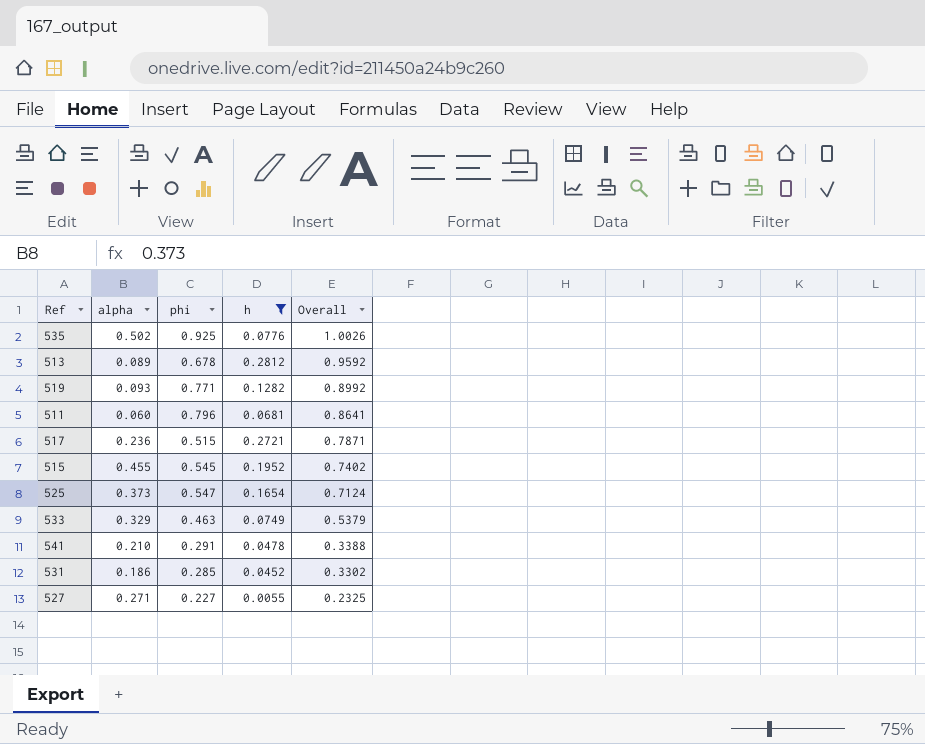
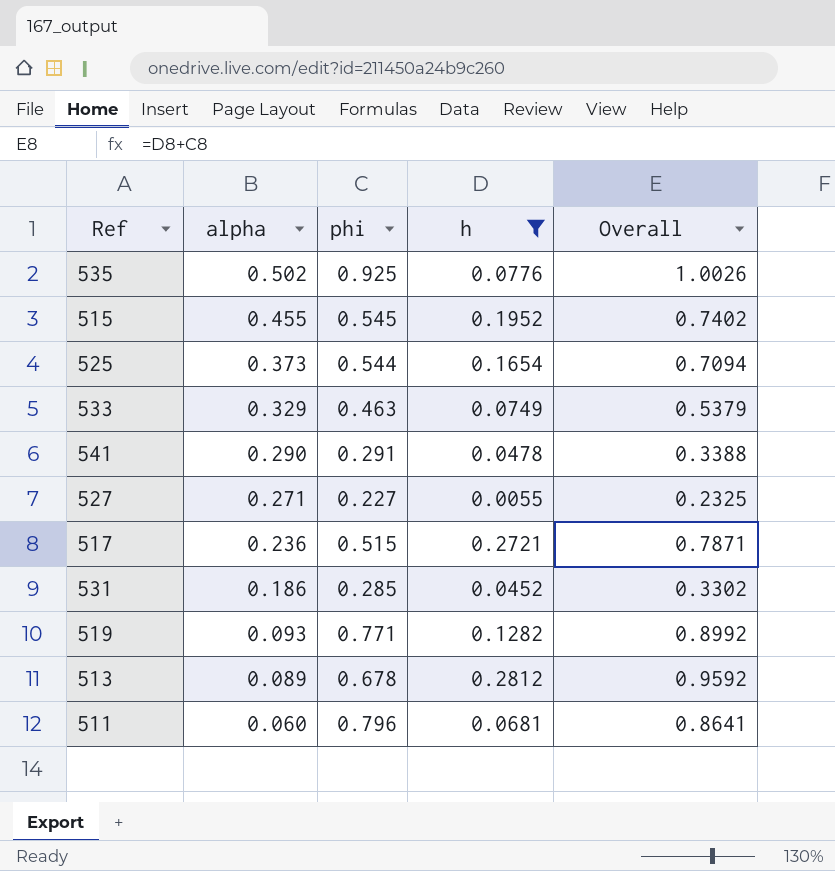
row order: Overall descending -> alpha descending
525 | phi: 0.547 -> 0.544
525 | Overall: 0.7124 -> 0.7094
541 | alpha: 0.210 -> 0.290

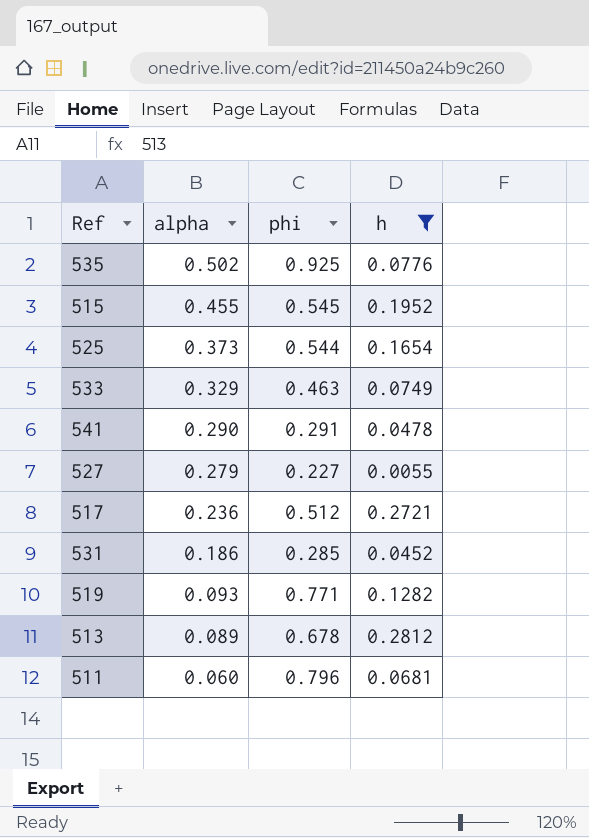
column Overall | formula: [phi] + [h] -> none
527 | alpha: 0.271 -> 0.279
517 | phi: 0.515 -> 0.512

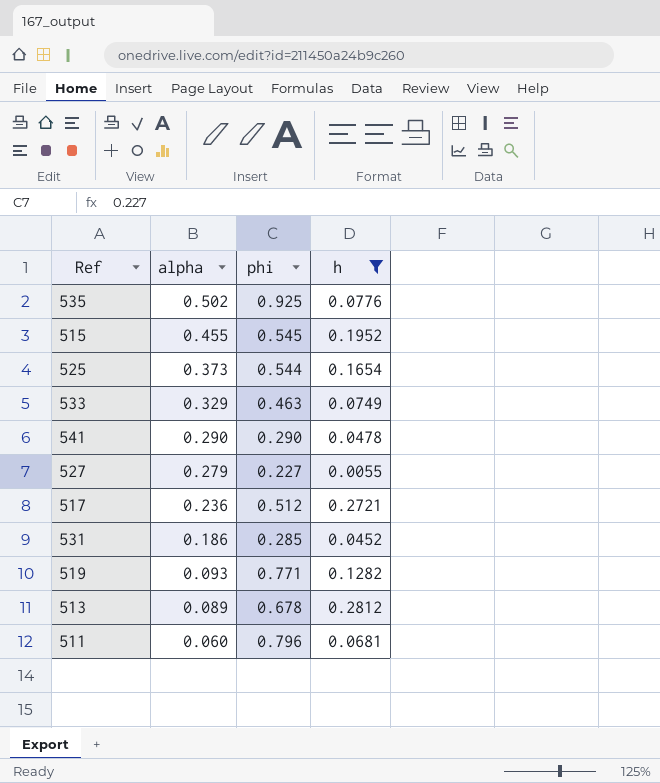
541 | phi: 0.291 -> 0.290

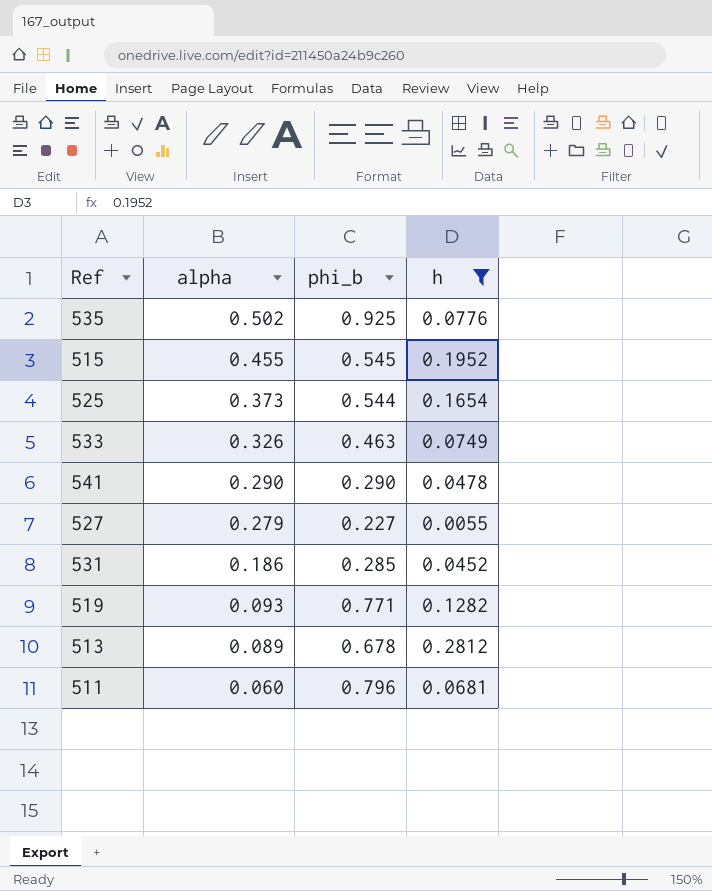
column name: phi -> phi_b
row 517: 0.236 | 0.512 | 0.2721 -> none
533 | alpha: 0.329 -> 0.326

